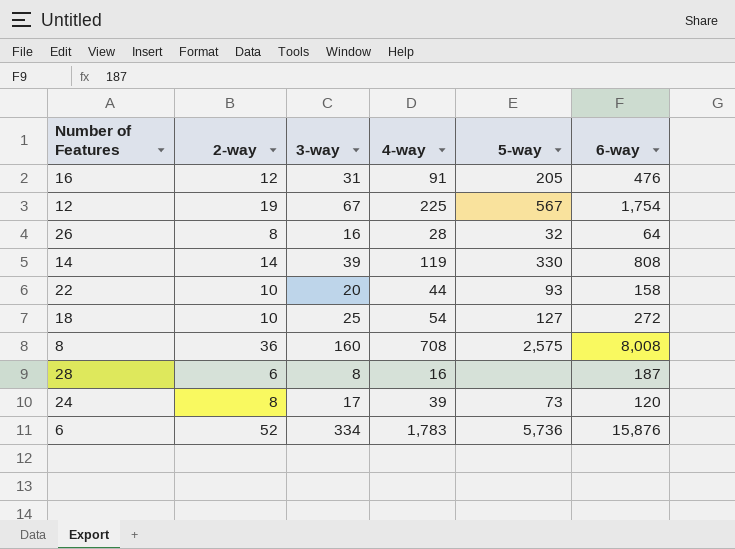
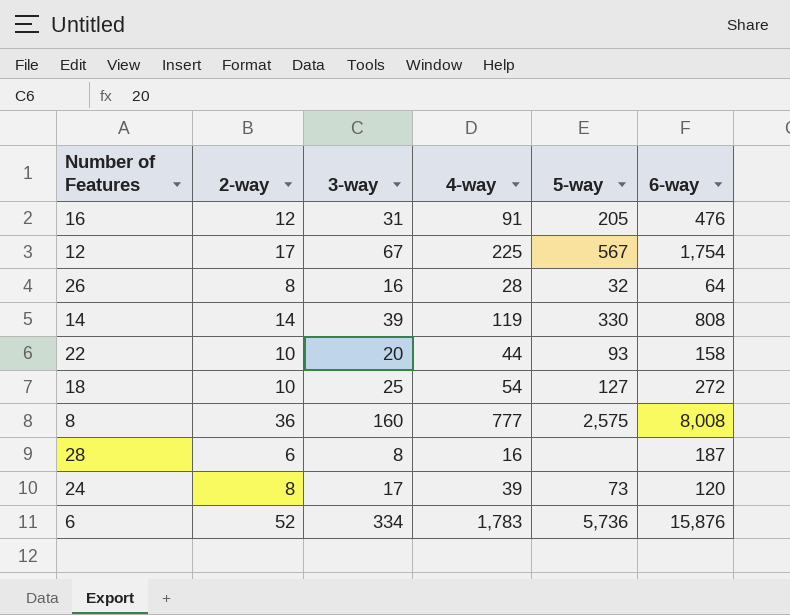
12 | 2-way: 19 -> 17
8 | 4-way: 708 -> 777

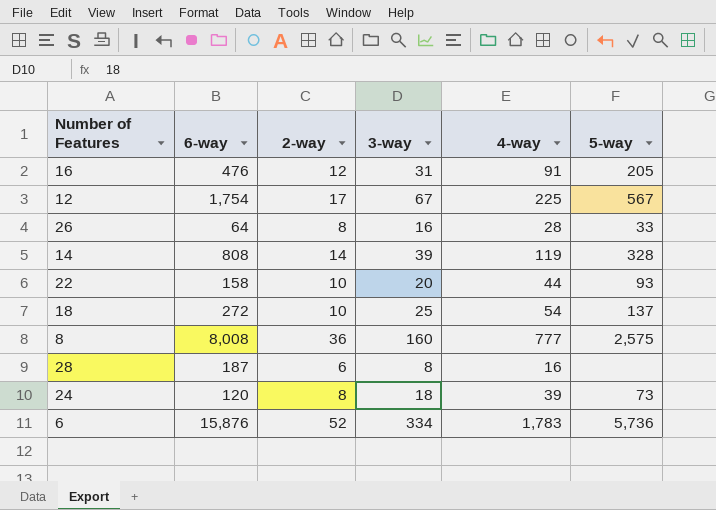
column 6-way | position: 6 -> 2
26 | 5-way: 32 -> 33
14 | 5-way: 330 -> 328
18 | 5-way: 127 -> 137
24 | 3-way: 17 -> 18

